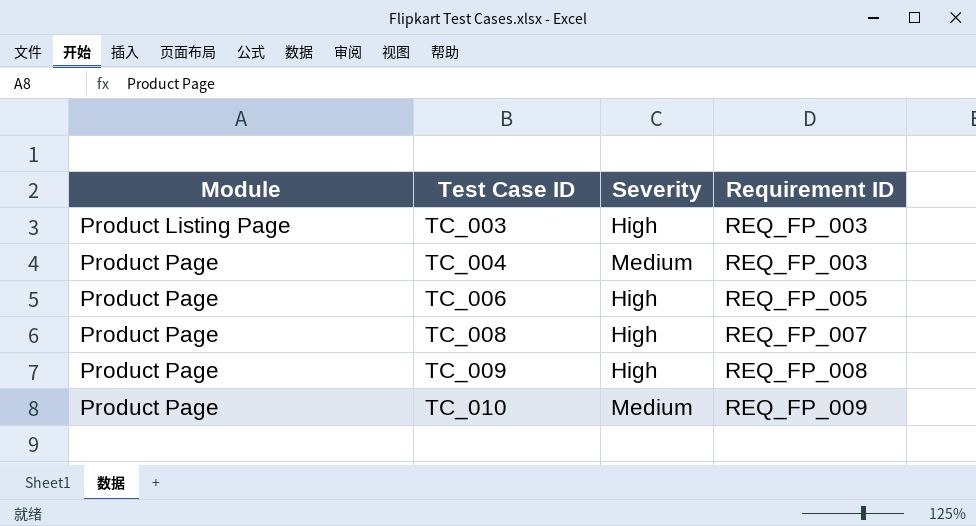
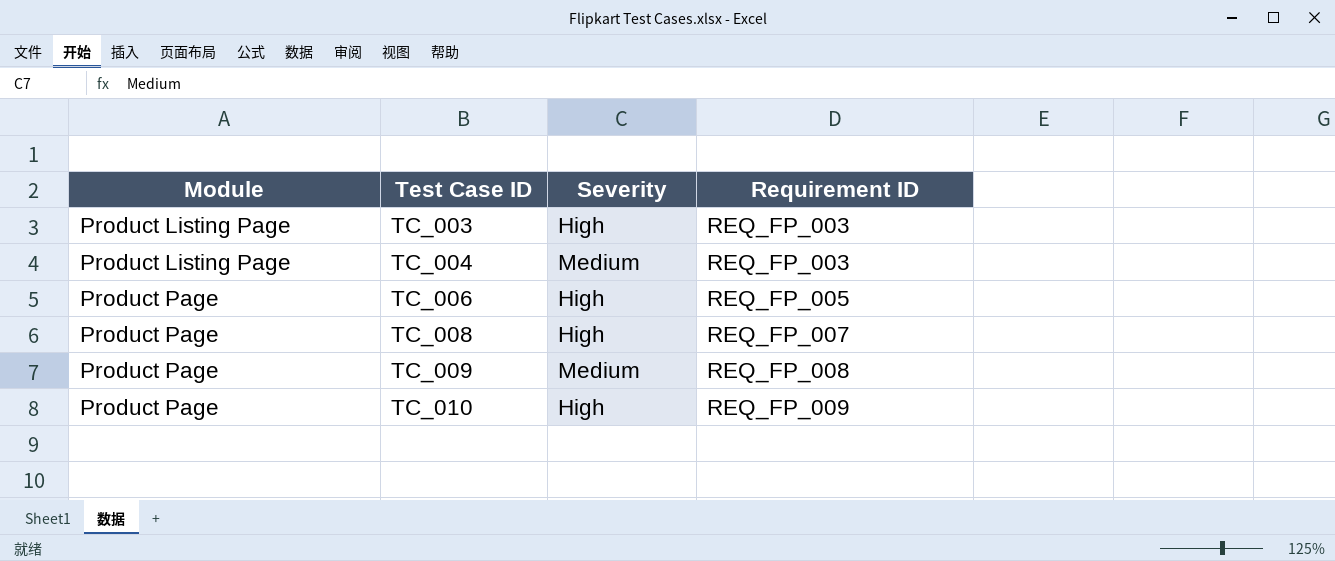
TC_004 | Module: Product Page -> Product Listing Page
TC_009 | Severity: High -> Medium
TC_010 | Severity: Medium -> High

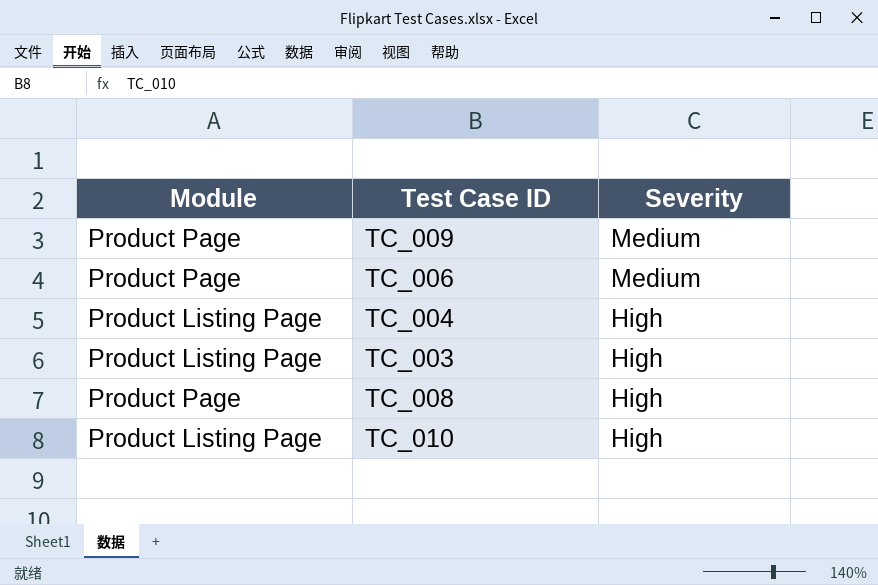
row order: Module ascending -> Severity descending
column Requirement ID | position: 4 -> none
TC_006 | Severity: High -> Medium
TC_004 | Severity: Medium -> High
TC_010 | Module: Product Page -> Product Listing Page

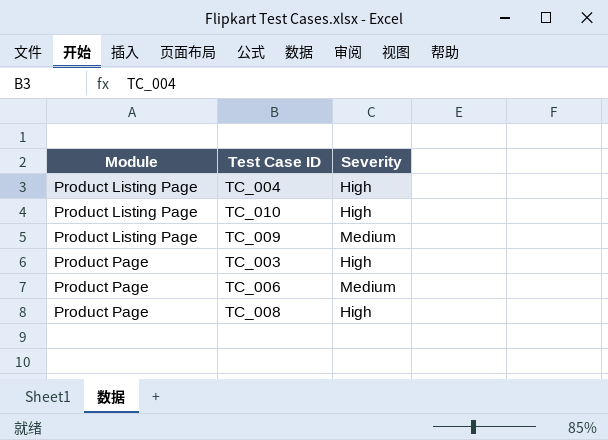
row order: Severity descending -> Module ascending
TC_009 | Module: Product Page -> Product Listing Page
TC_003 | Module: Product Listing Page -> Product Page

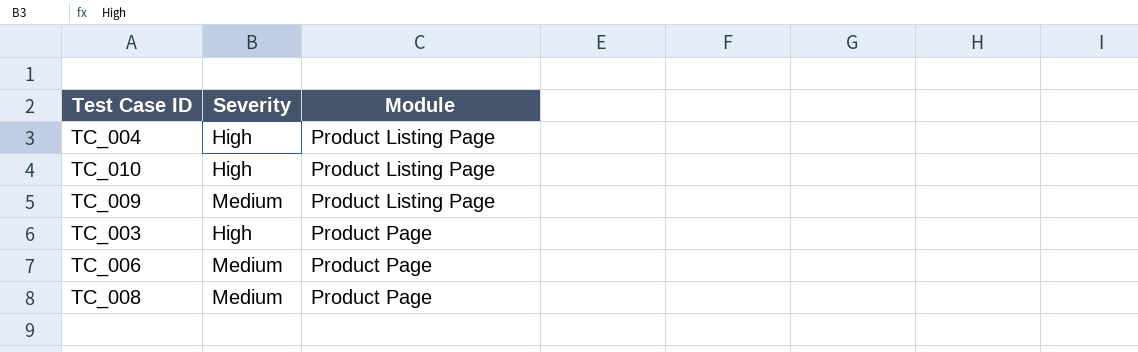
column Module | position: 1 -> 3
TC_008 | Severity: High -> Medium

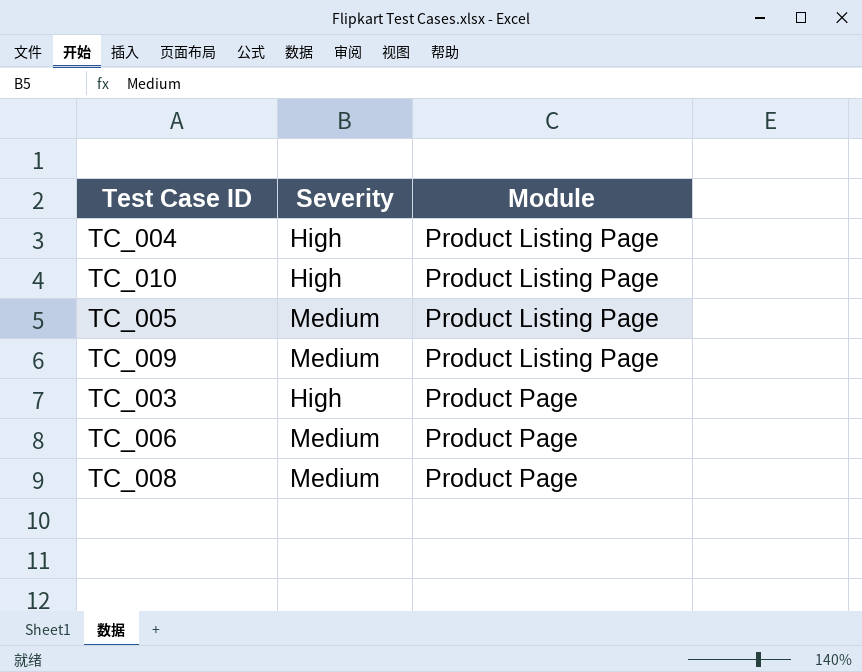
row TC_005: none -> Medium | Product Listing Page

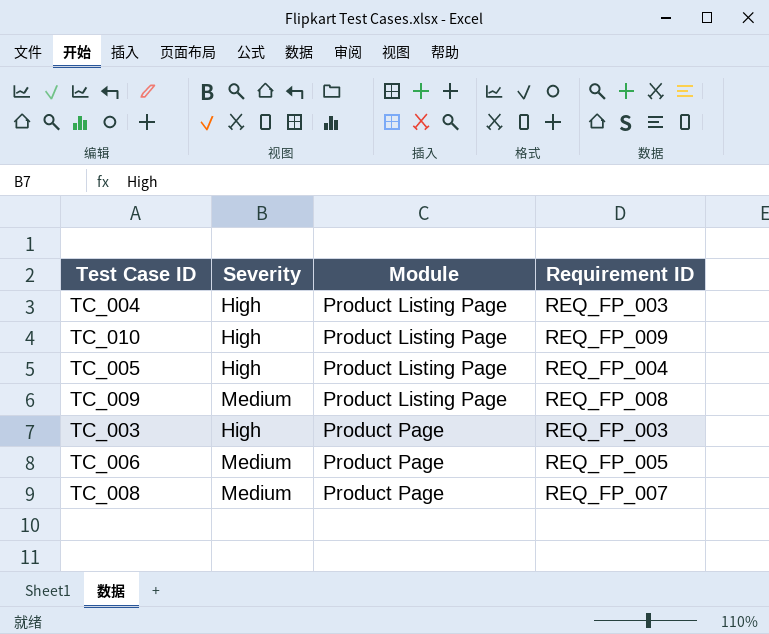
column Requirement ID | position: none -> 4
TC_005 | Severity: Medium -> High

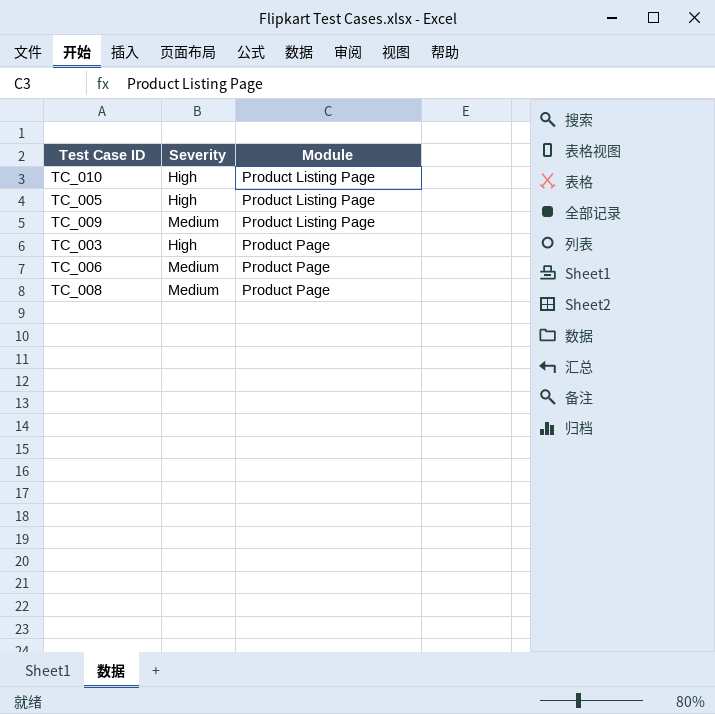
column Requirement ID | position: 4 -> none
row TC_004: High | Product Listing Page | REQ_FP_003 -> none

